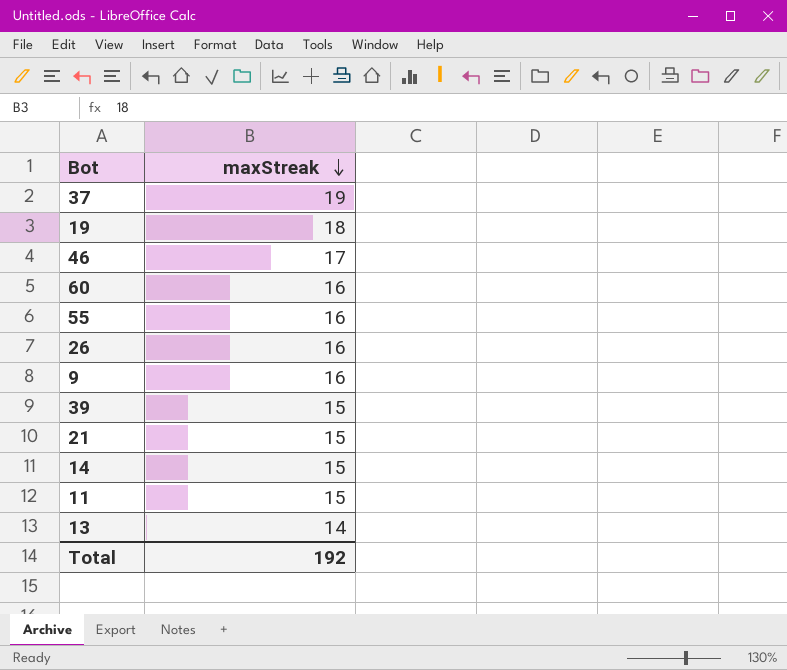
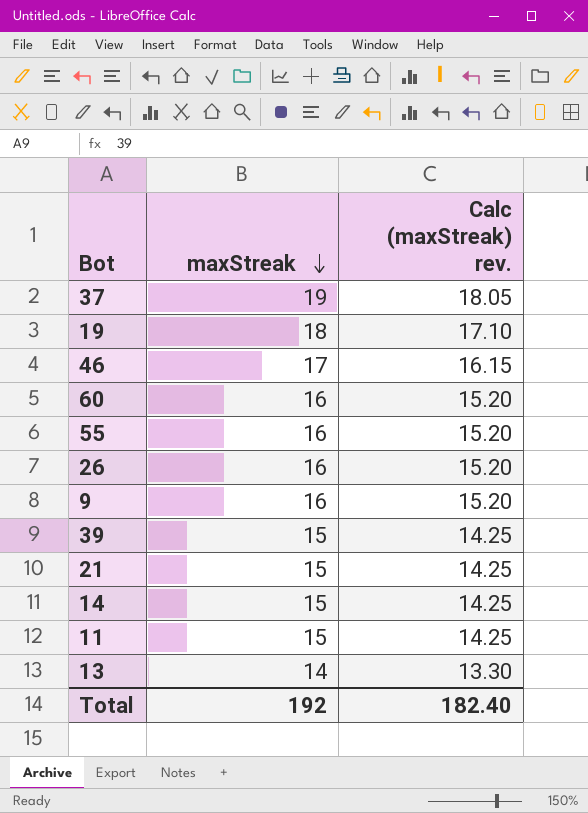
column Calc (maxStreak) rev. | formula: none -> [maxStreak] * 0.95

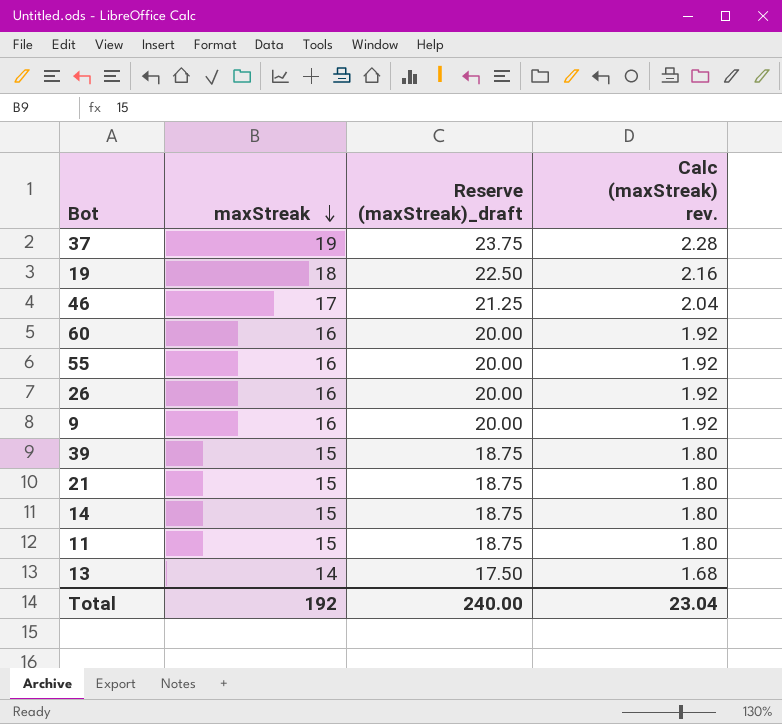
column Reserve (maxStreak)_draft | formula: none -> [maxStreak] * 1.25
column Calc (maxStreak) rev. | formula: [maxStreak] * 0.95 -> [maxStreak] * 0.12
Total | Calc (maxStreak) rev.: 182.40 -> 23.04

